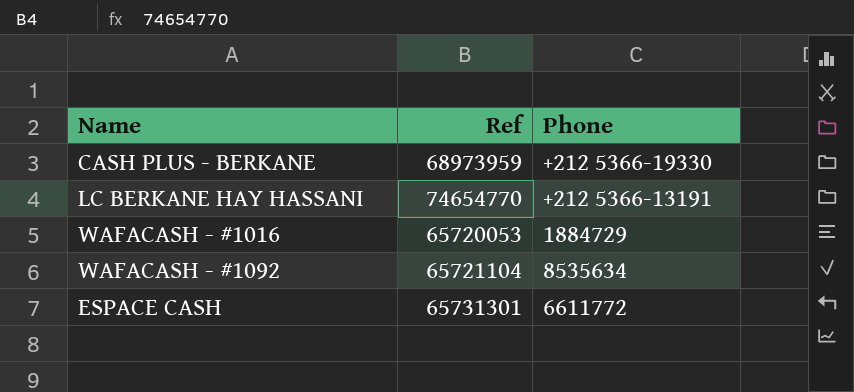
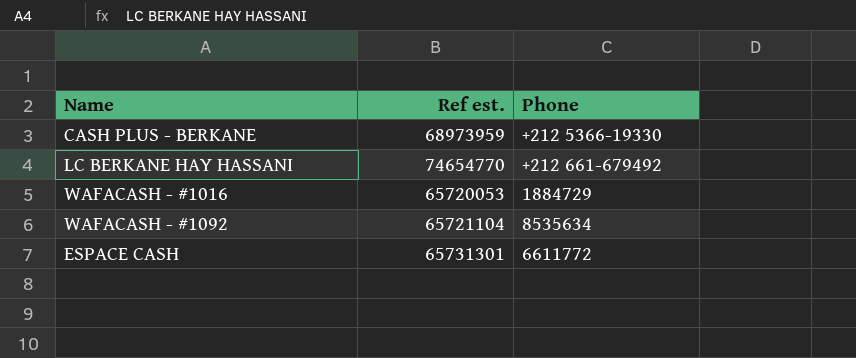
column name: Ref -> Ref est.
LC BERKANE HAY HASSANI | Phone: +212 5366-13191 -> +212 661-679492

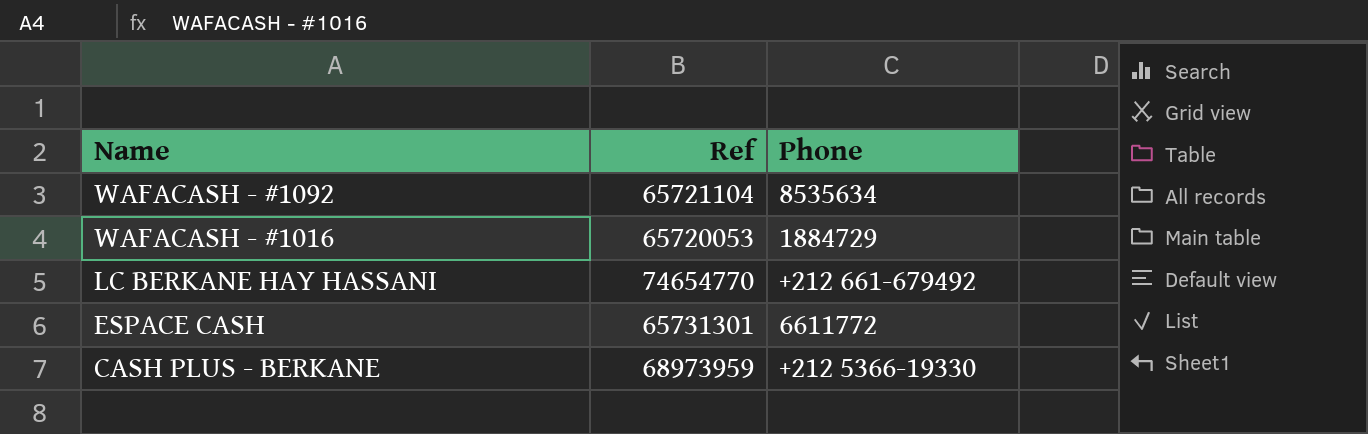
row order: none -> Name descending
column name: Ref est. -> Ref

